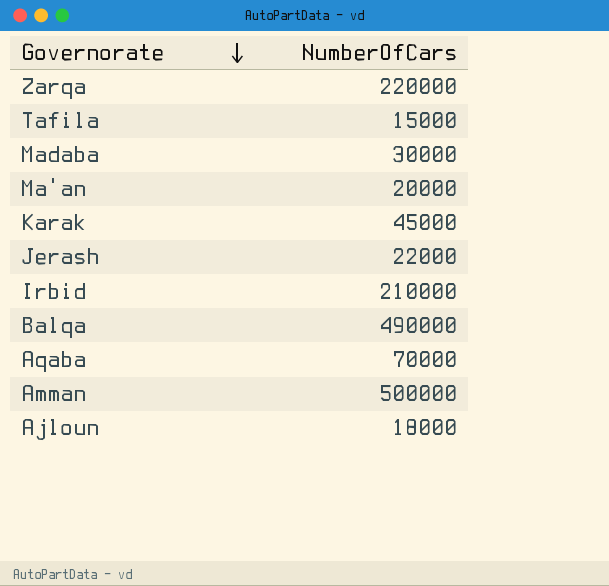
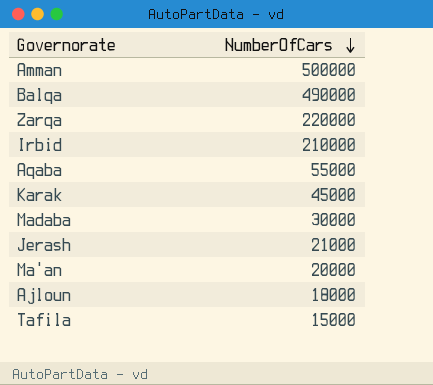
row order: Governorate descending -> NumberOfCars descending
Aqaba | NumberOfCars: 70000 -> 55000
Jerash | NumberOfCars: 22000 -> 21000

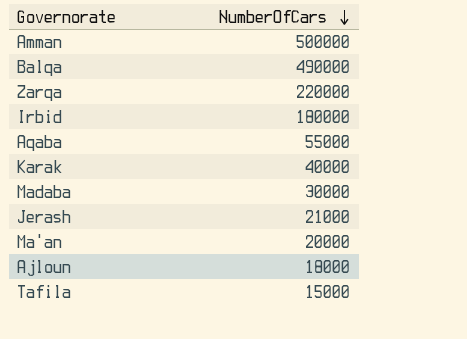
Irbid | NumberOfCars: 210000 -> 180000
Karak | NumberOfCars: 45000 -> 40000

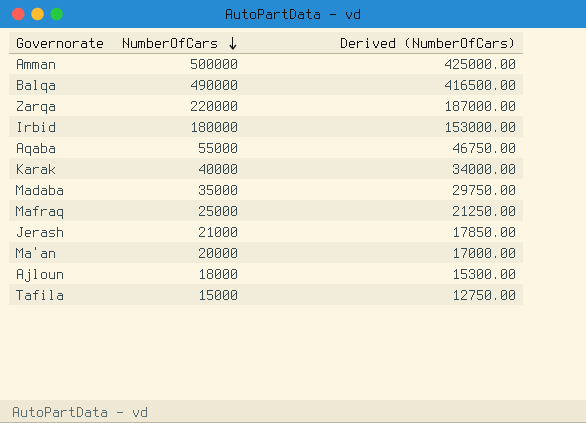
column Derived (NumberOfCars) | formula: none -> [NumberOfCars] * 0.85
Madaba | NumberOfCars: 30000 -> 35000
row Mafraq: none -> 25000 | 21250.00

